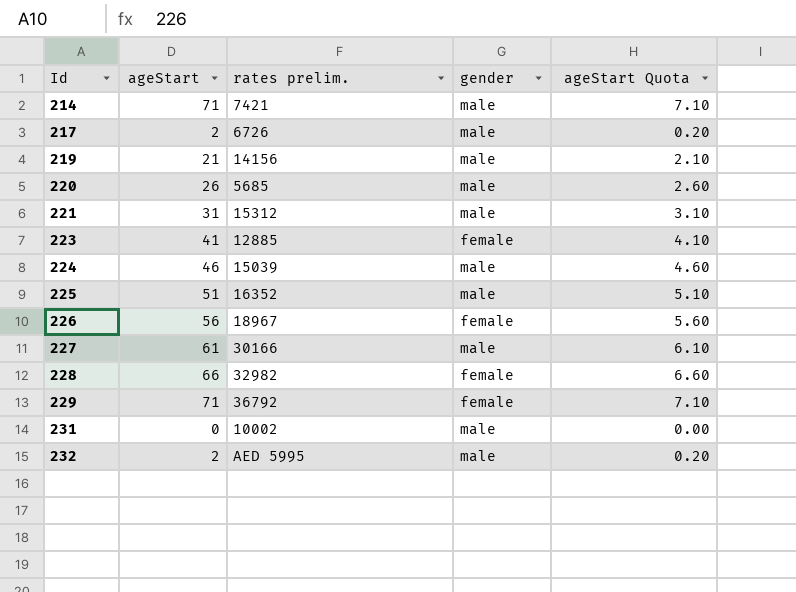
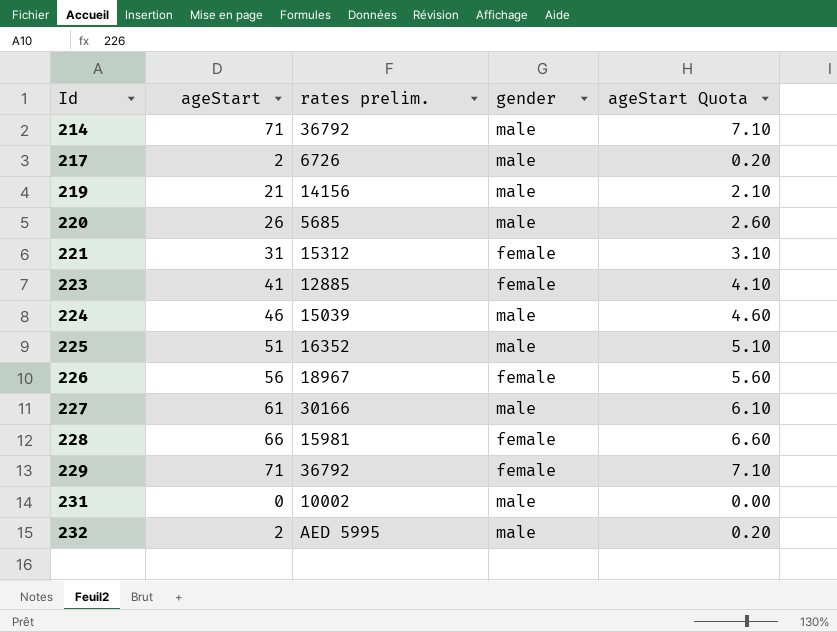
214 | rates prelim.: 7421 -> 36792
221 | gender: male -> female
228 | rates prelim.: 32982 -> 15981

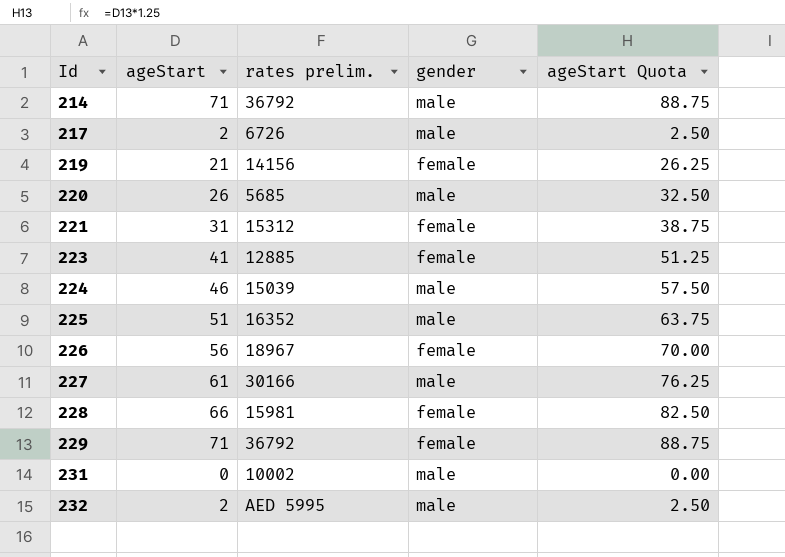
column ageStart Quota | formula: [ageStart] * 0.1 -> [ageStart] * 1.25
219 | gender: male -> female

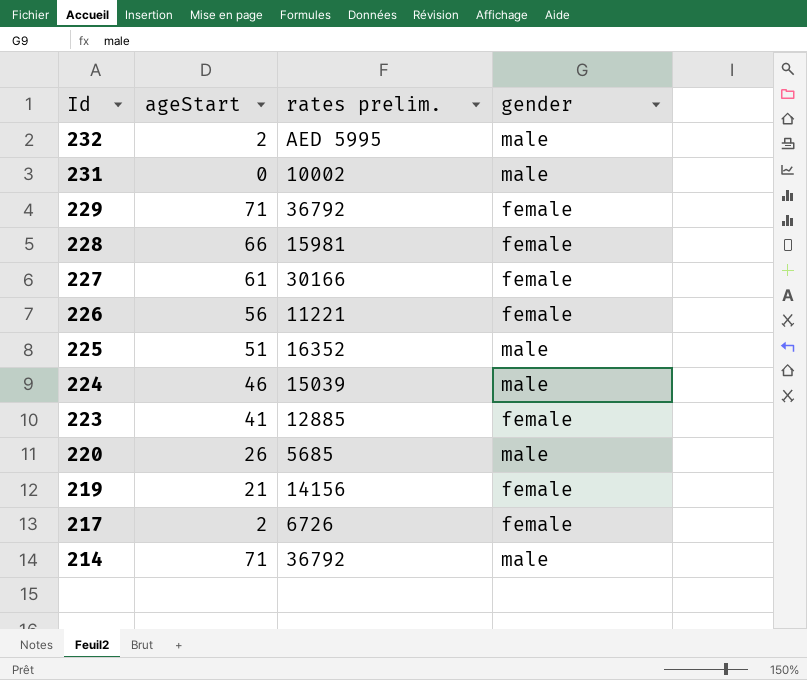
row order: Id ascending -> Id descending
column ageStart Quota | formula: [ageStart] * 1.25 -> none
row 221: 31 | 15312 | female | 38.75 -> none
227 | gender: male -> female
226 | rates prelim.: 18967 -> 11221
217 | gender: male -> female

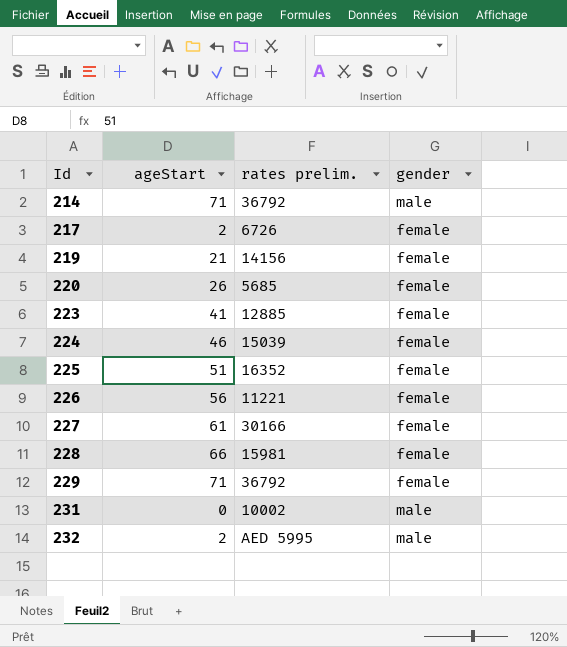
row order: Id descending -> Id ascending
220 | gender: male -> female
224 | gender: male -> female
225 | gender: male -> female

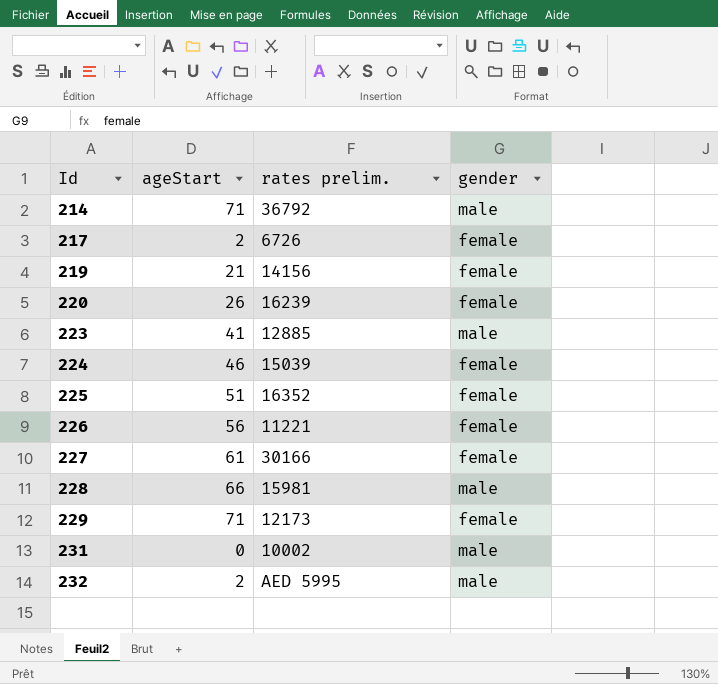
220 | rates prelim.: 5685 -> 16239
223 | gender: female -> male
228 | gender: female -> male
229 | rates prelim.: 36792 -> 12173

